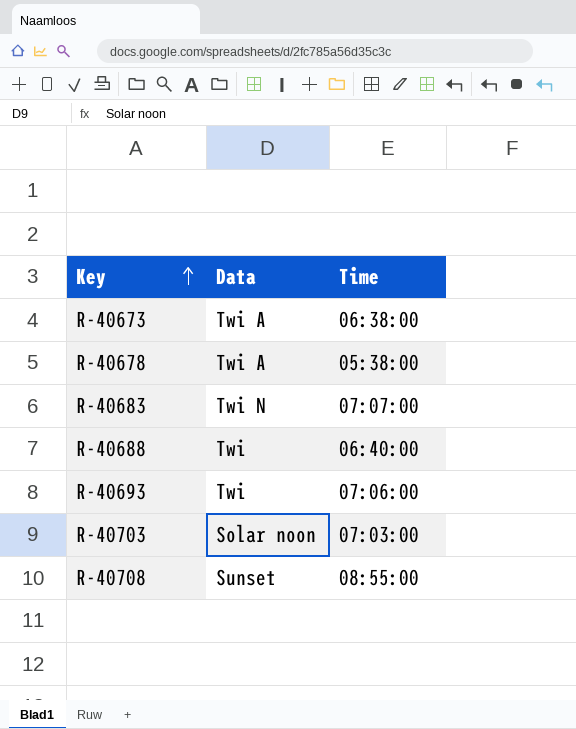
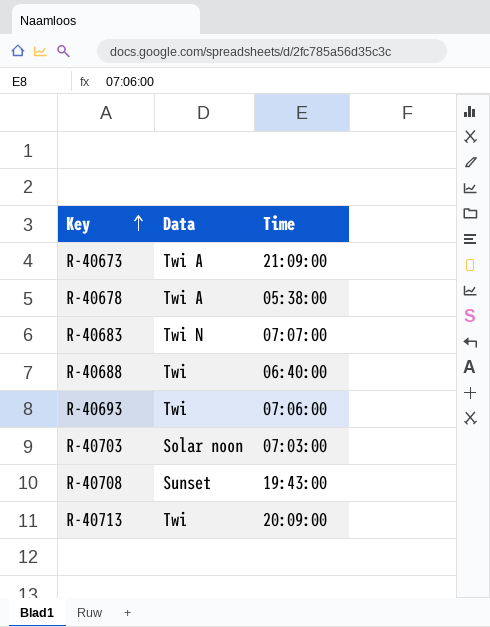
R-40673 | Time: 06:38:00 -> 21:09:00
R-40708 | Time: 08:55:00 -> 19:43:00
row R-40713: none -> Twi | 20:09:00

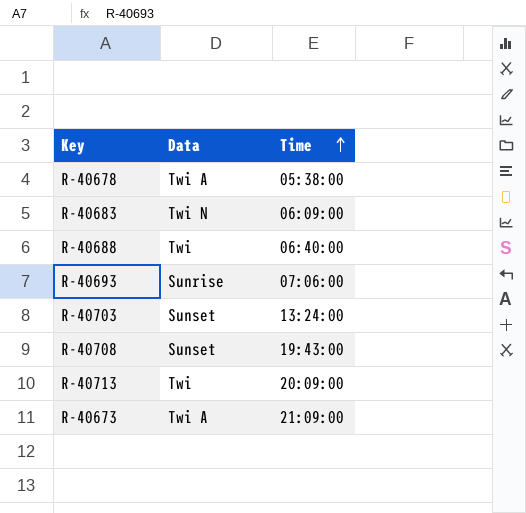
row order: Key ascending -> Time ascending
R-40683 | Time: 07:07:00 -> 06:09:00
R-40693 | Data: Twi -> Sunrise
R-40703 | Data: Solar noon -> Sunset
R-40703 | Time: 07:03:00 -> 13:24:00

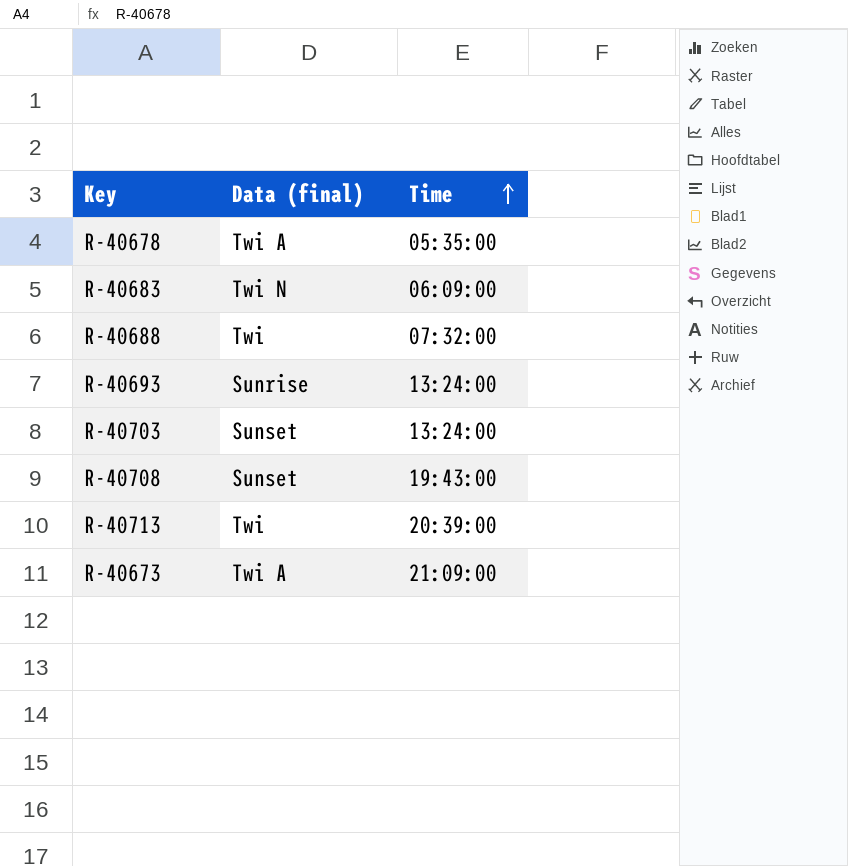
column name: Data -> Data (final)
R-40678 | Time: 05:38:00 -> 05:35:00
R-40688 | Time: 06:40:00 -> 07:32:00
R-40693 | Time: 07:06:00 -> 13:24:00
R-40713 | Time: 20:09:00 -> 20:39:00

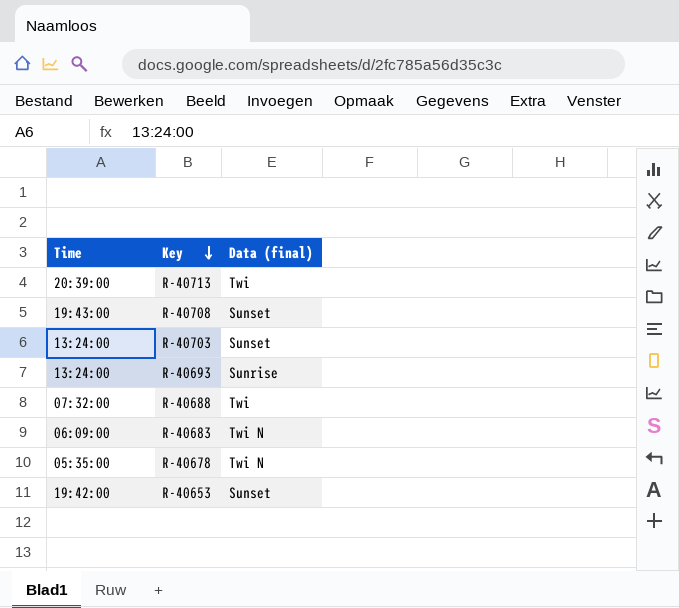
row order: Time ascending -> Key descending
column Time | position: 3 -> 1
row R-40673: Twi A | 21:09:00 -> none
R-40678 | Data (final): Twi A -> Twi N
row R-40653: none -> 19:42:00 | Sunset

